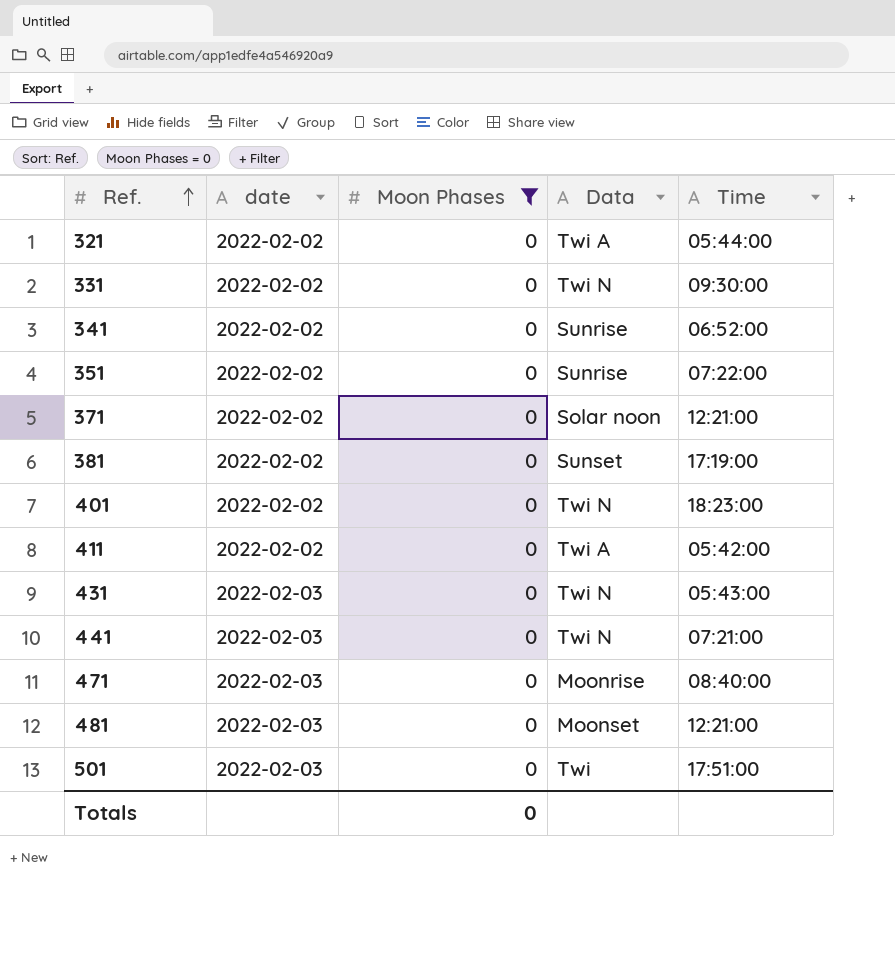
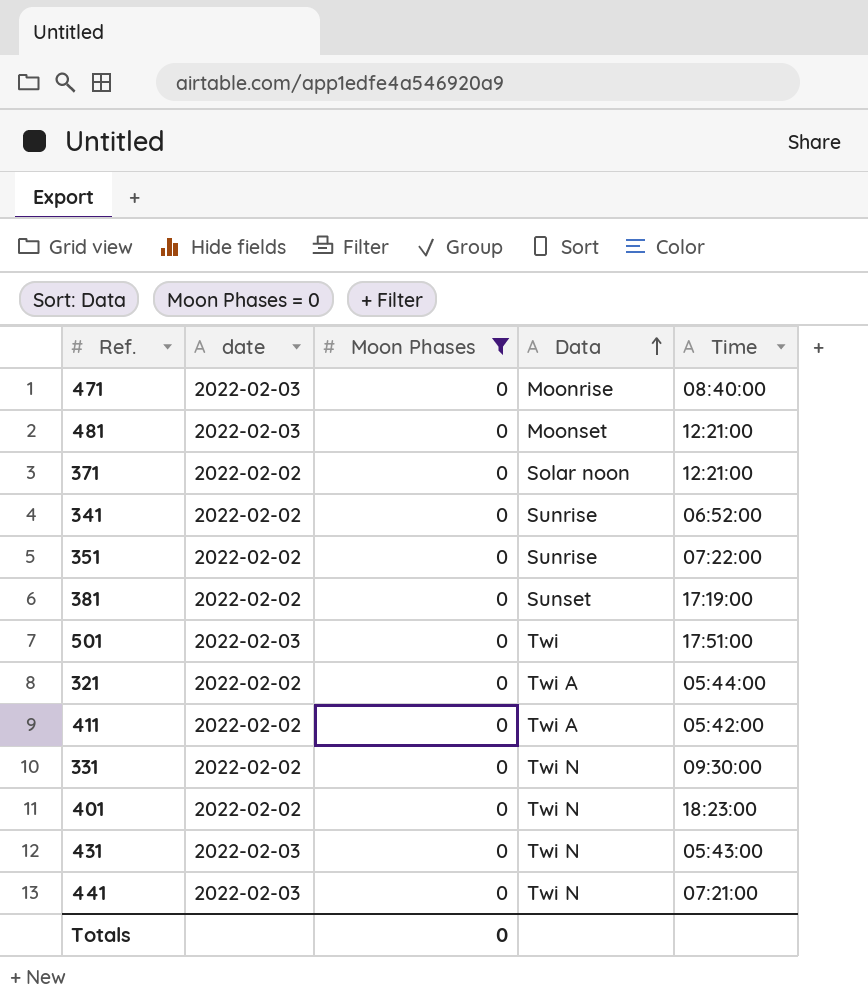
row order: Ref. ascending -> Data ascending

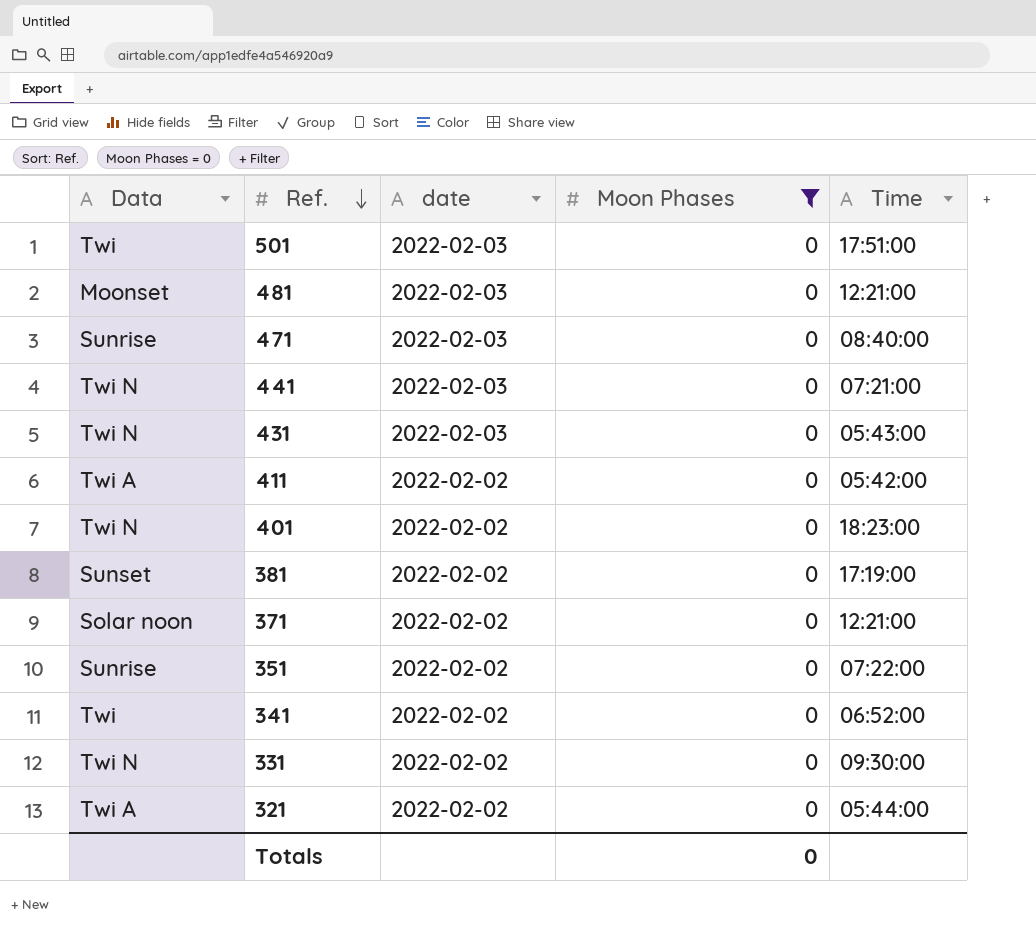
row order: Data ascending -> Ref. descending
column Data | position: 4 -> 1
471 | Data: Moonrise -> Sunrise
341 | Data: Sunrise -> Twi

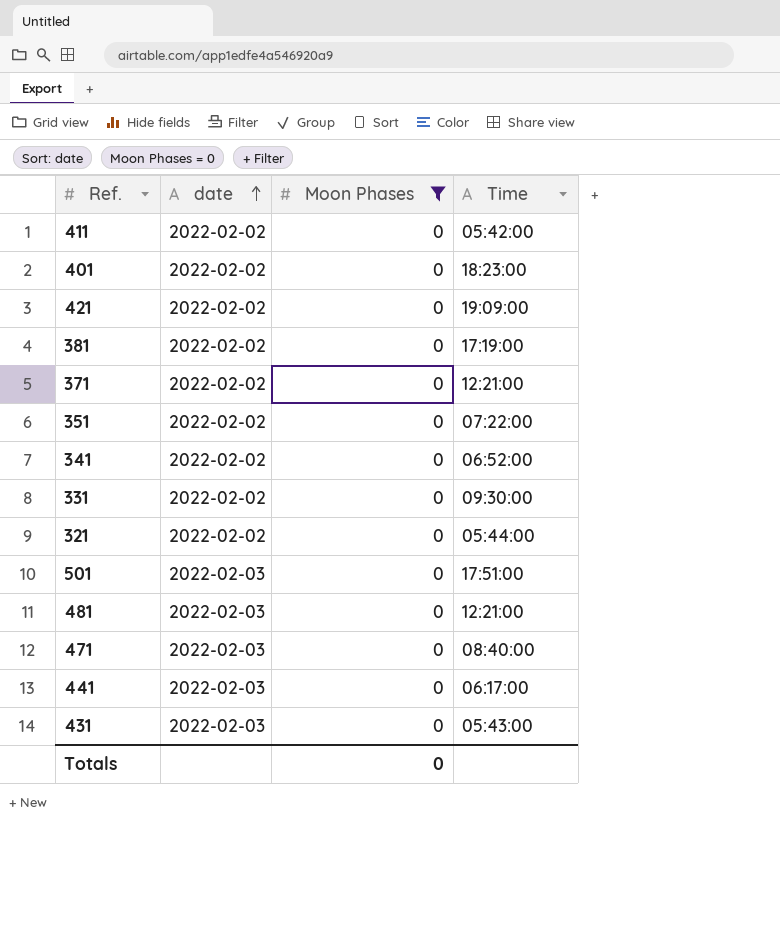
row order: Ref. descending -> date ascending
column Data | position: 1 -> none
row 421: none -> 2022-02-02 | 0 | 19:09:00
441 | Time: 07:21:00 -> 06:17:00

